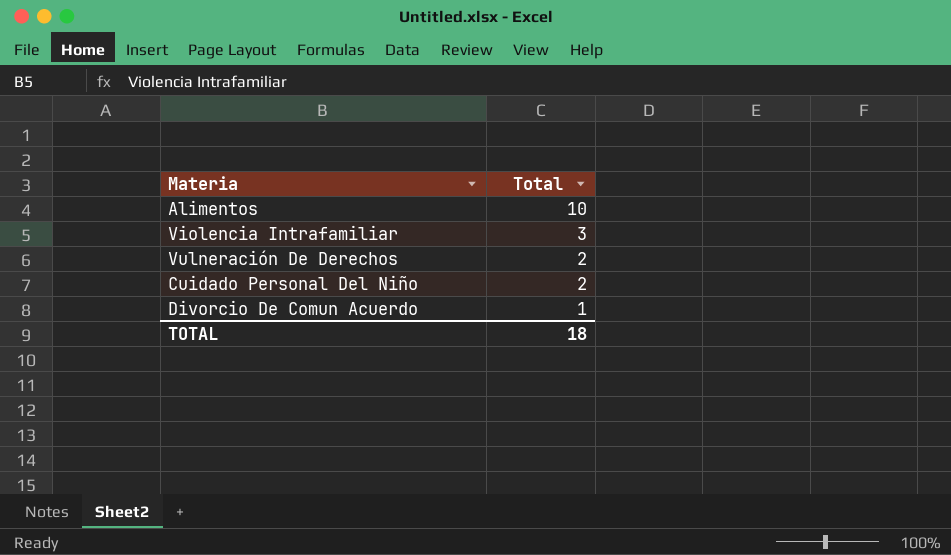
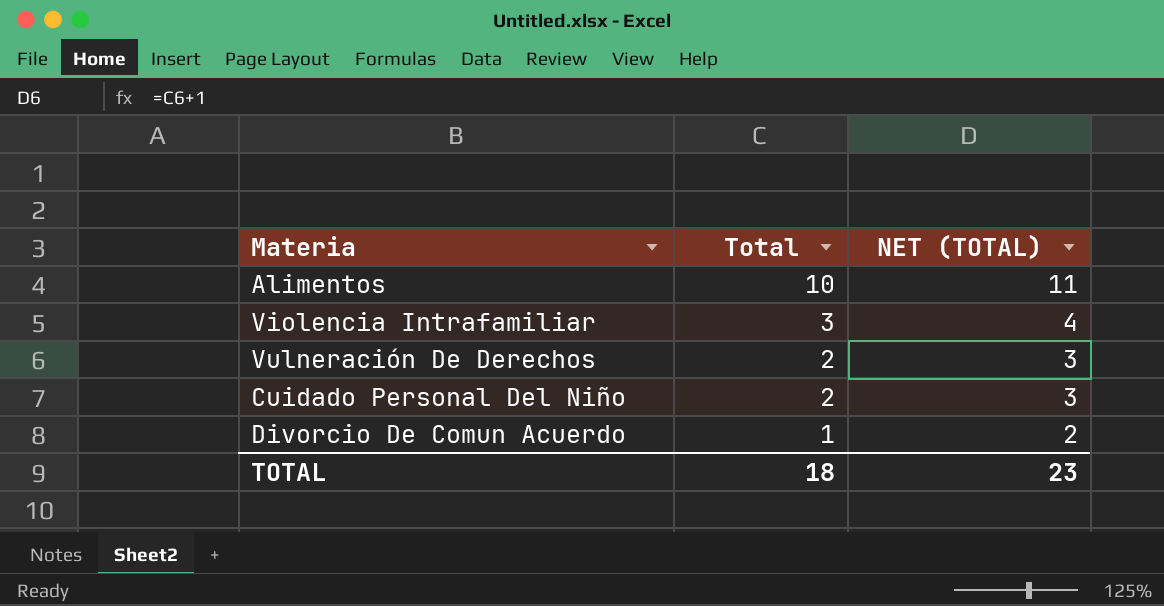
column NET (TOTAL) | formula: none -> [Total] + 1

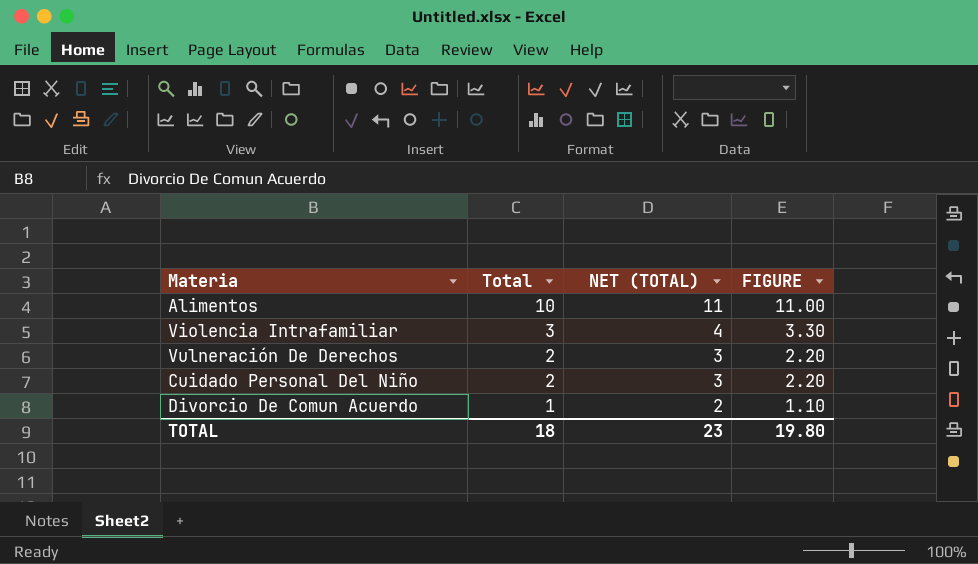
column FIGURE | formula: none -> [Total] * 1.1

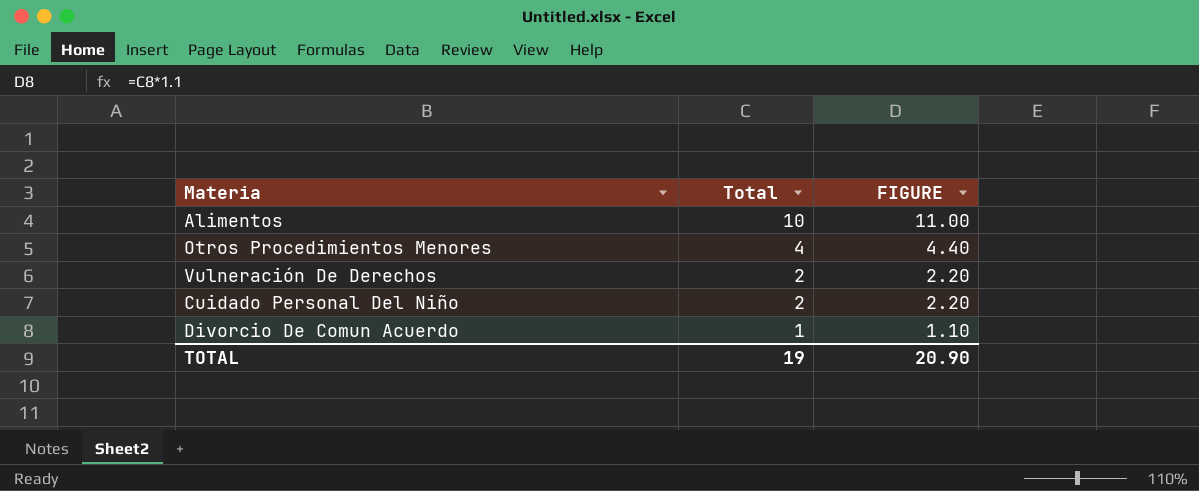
column NET (TOTAL) | formula: [Total] + 1 -> none
row Violencia Intrafamiliar: 3 | 4 | 3.30 -> none
row Otros Procedimientos Menores: none -> 4 | 4.40
TOTAL | Total: 18 -> 19
TOTAL | FIGURE: 19.80 -> 20.90

